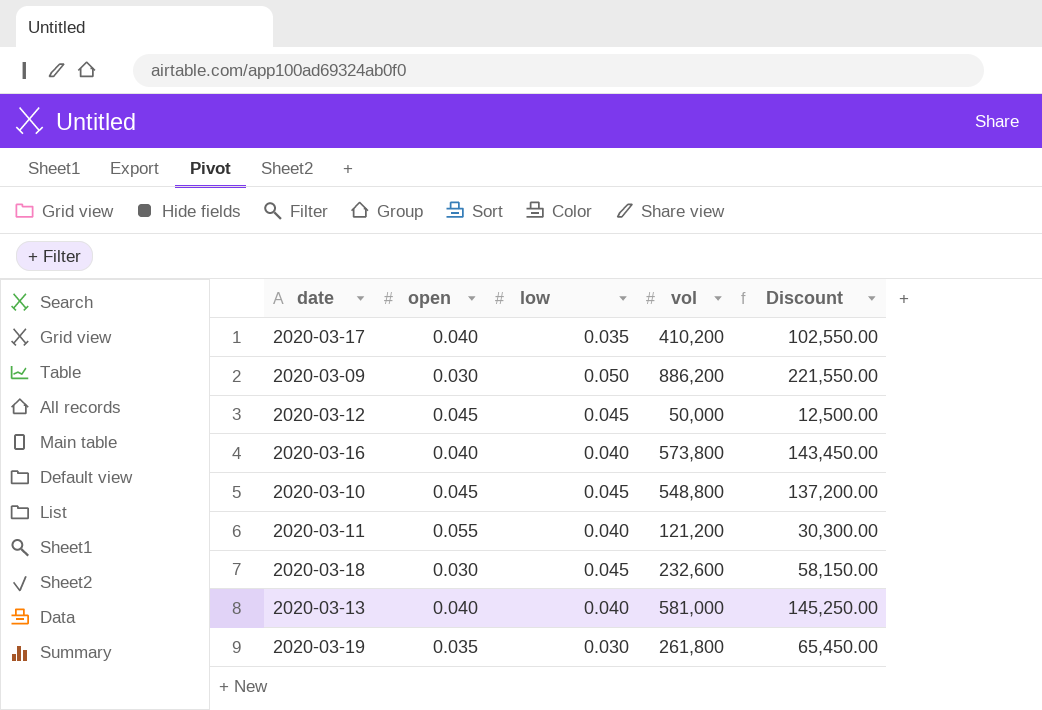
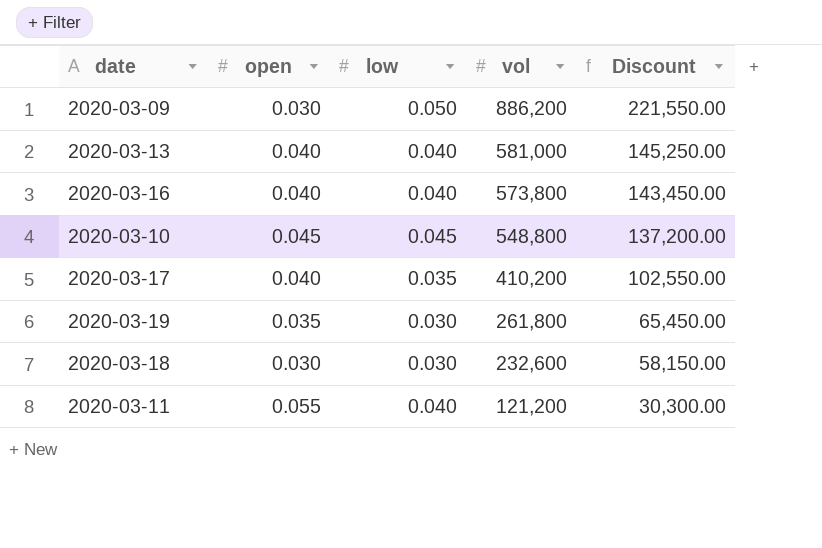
row order: none -> vol descending
row 2020-03-12: 0.045 | 0.045 | 50,000 | 12,500.00 -> none
2020-03-18 | low: 0.045 -> 0.030

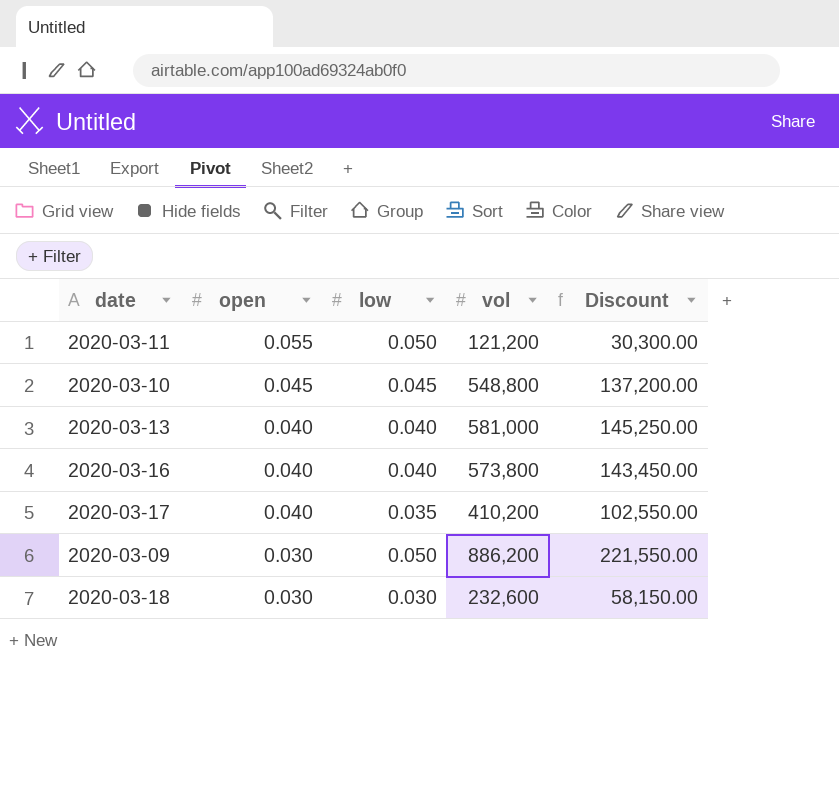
row order: vol descending -> open descending
row 2020-03-19: 0.035 | 0.030 | 261,800 | 65,450.00 -> none
2020-03-11 | low: 0.040 -> 0.050

